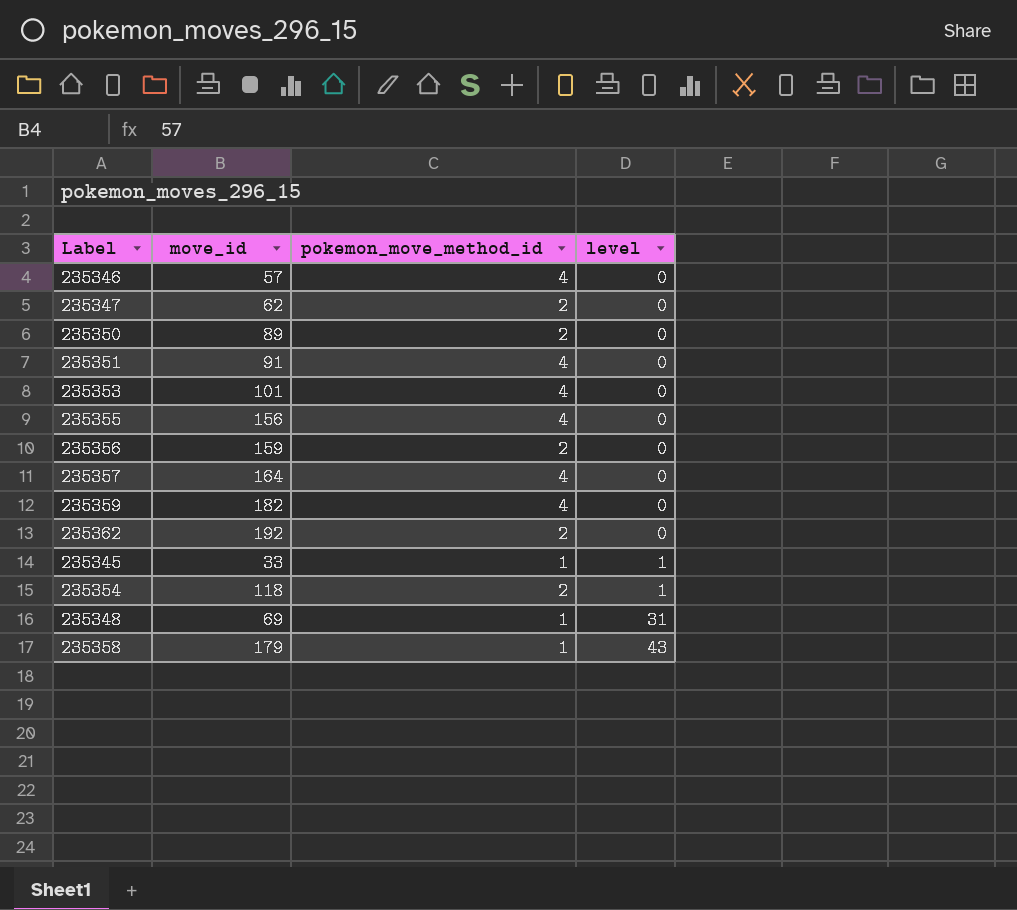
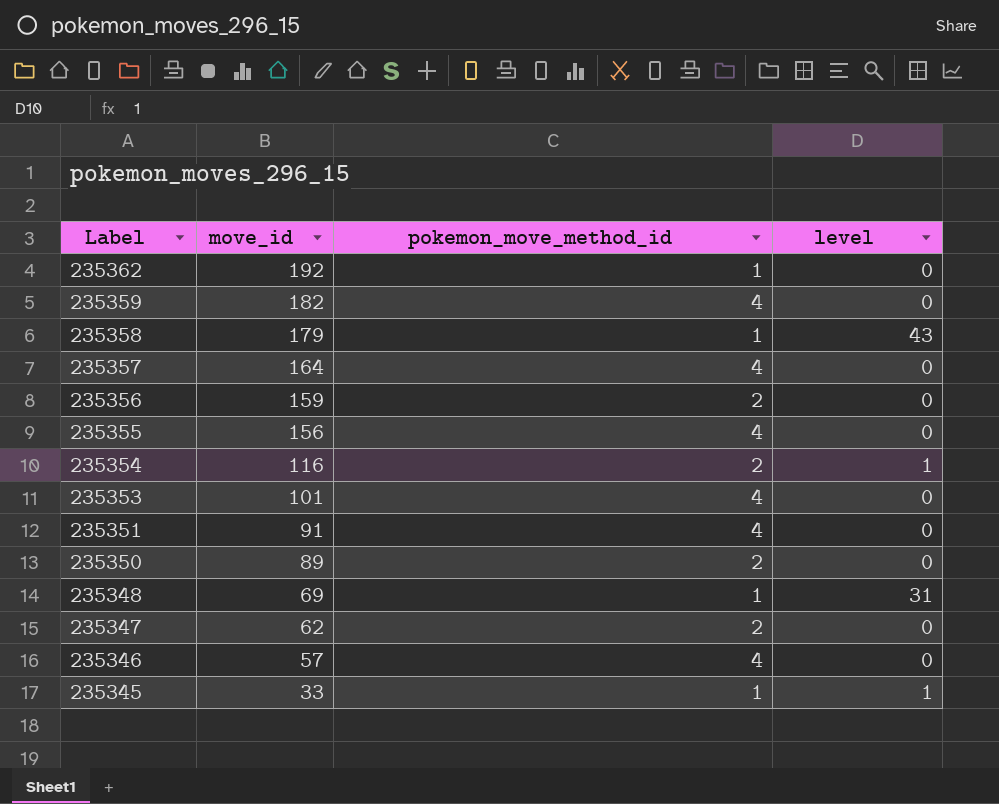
row order: level ascending -> Label descending
235362 | pokemon_move_method_id: 2 -> 1
235354 | move_id: 118 -> 116

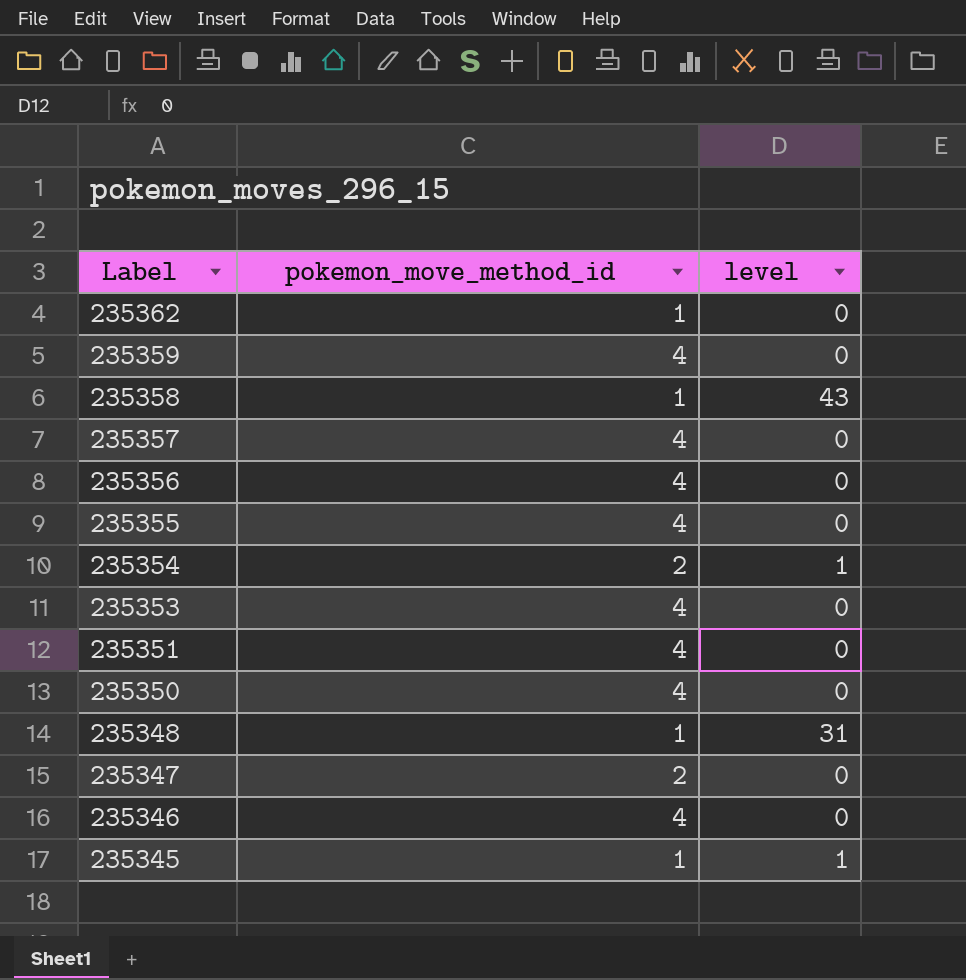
column move_id | position: 2 -> none
235356 | pokemon_move_method_id: 2 -> 4
235350 | pokemon_move_method_id: 2 -> 4

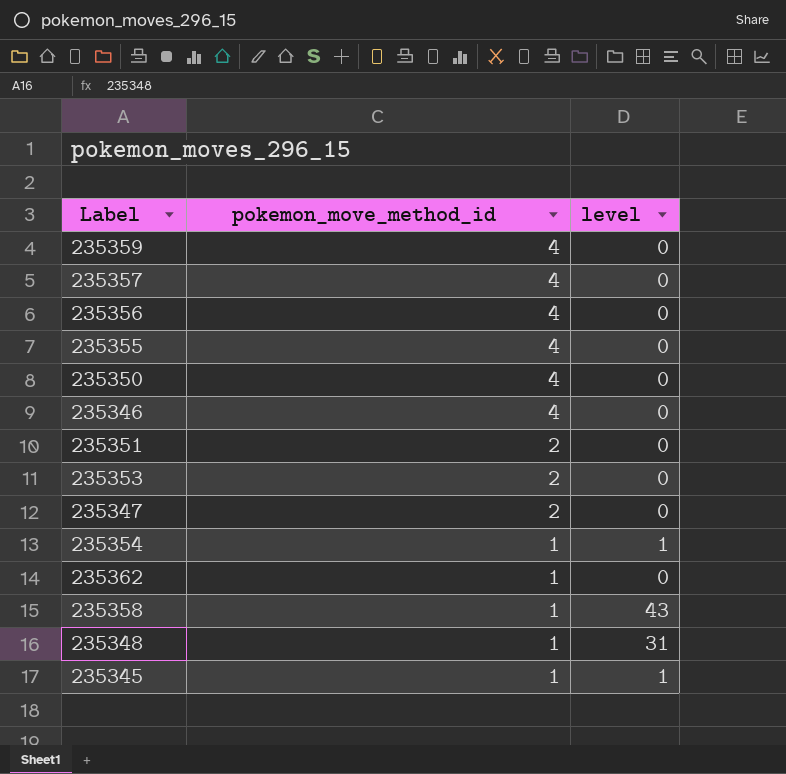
row order: Label descending -> pokemon_move_method_id descending
235351 | pokemon_move_method_id: 4 -> 2
235353 | pokemon_move_method_id: 4 -> 2
235354 | pokemon_move_method_id: 2 -> 1

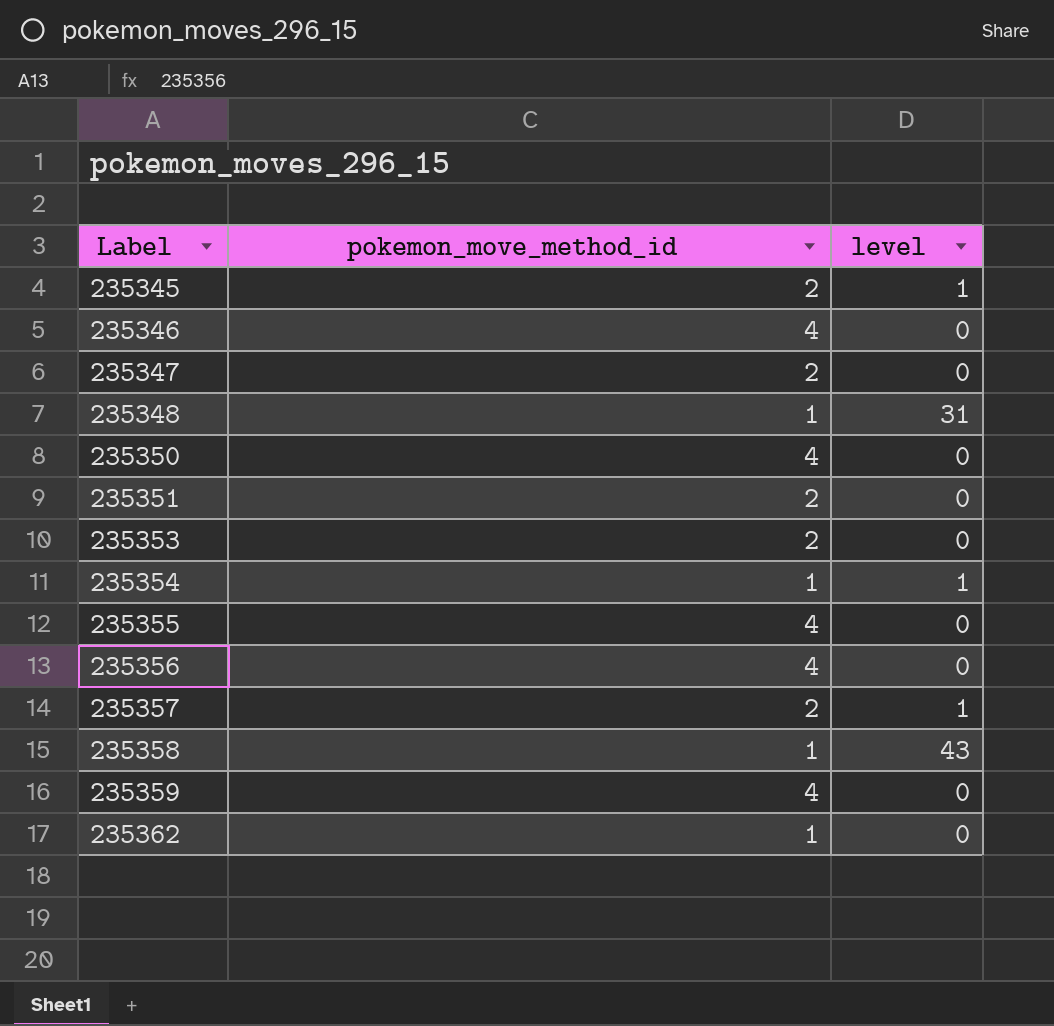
row order: pokemon_move_method_id descending -> Label ascending
235345 | pokemon_move_method_id: 1 -> 2
235357 | pokemon_move_method_id: 4 -> 2
235357 | level: 0 -> 1

